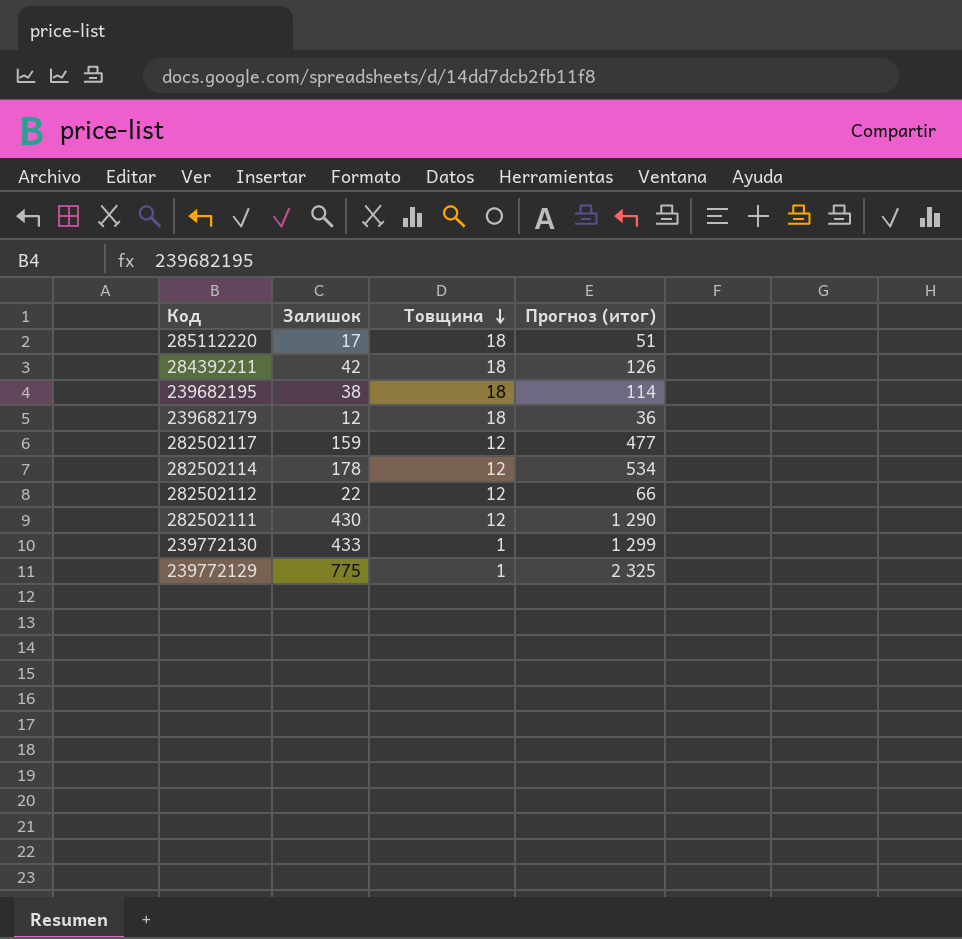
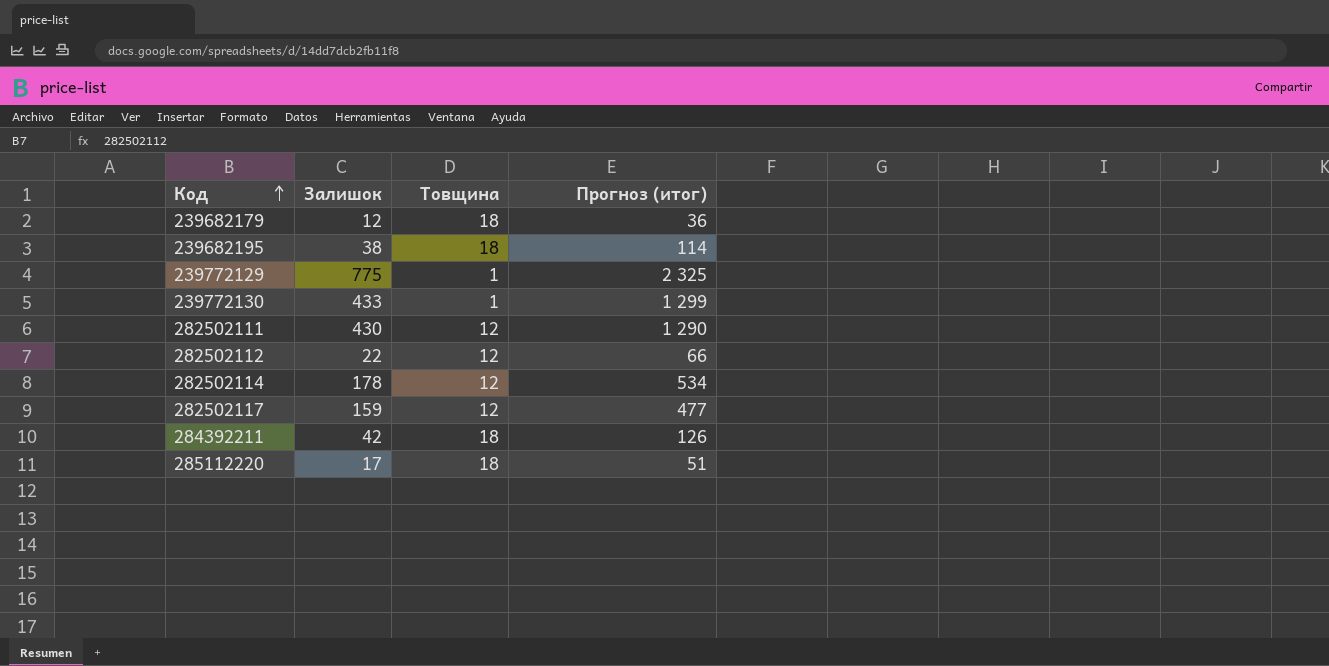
row order: Товщина descending -> Код ascending

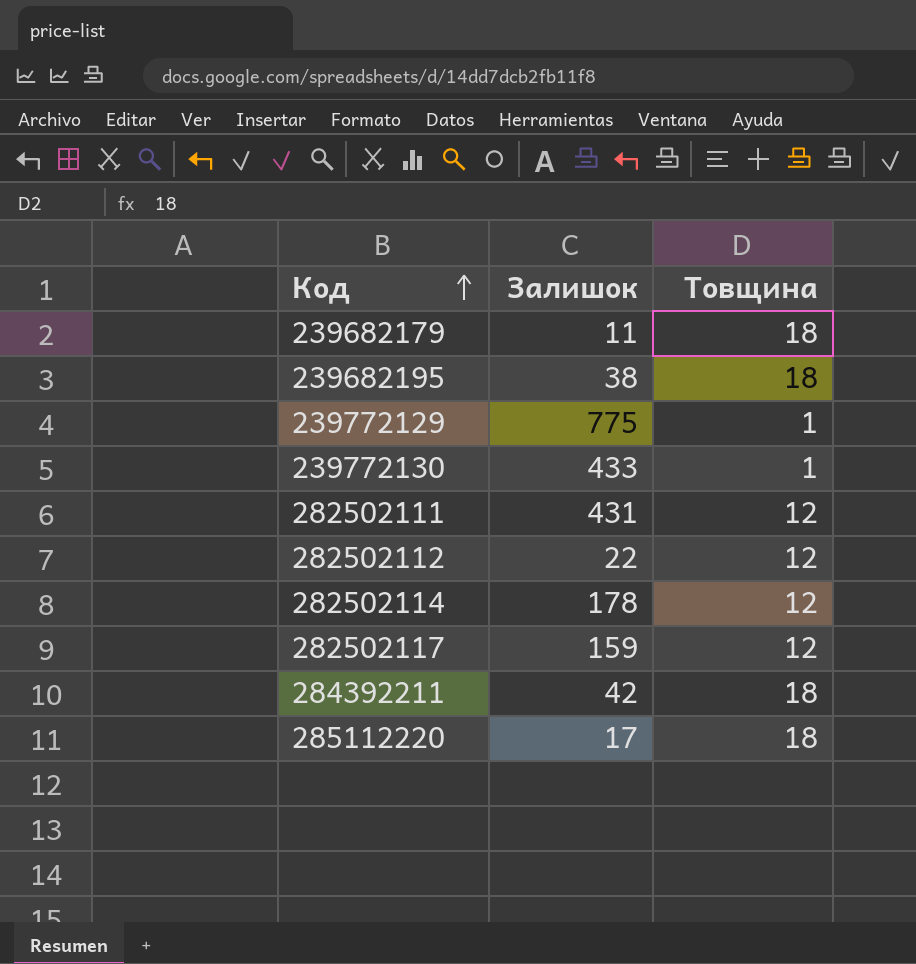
column Прогноз (итог) | formula: [Залишок] * 3 -> none
239682179 | Залишок: 12 -> 11
282502111 | Залишок: 430 -> 431

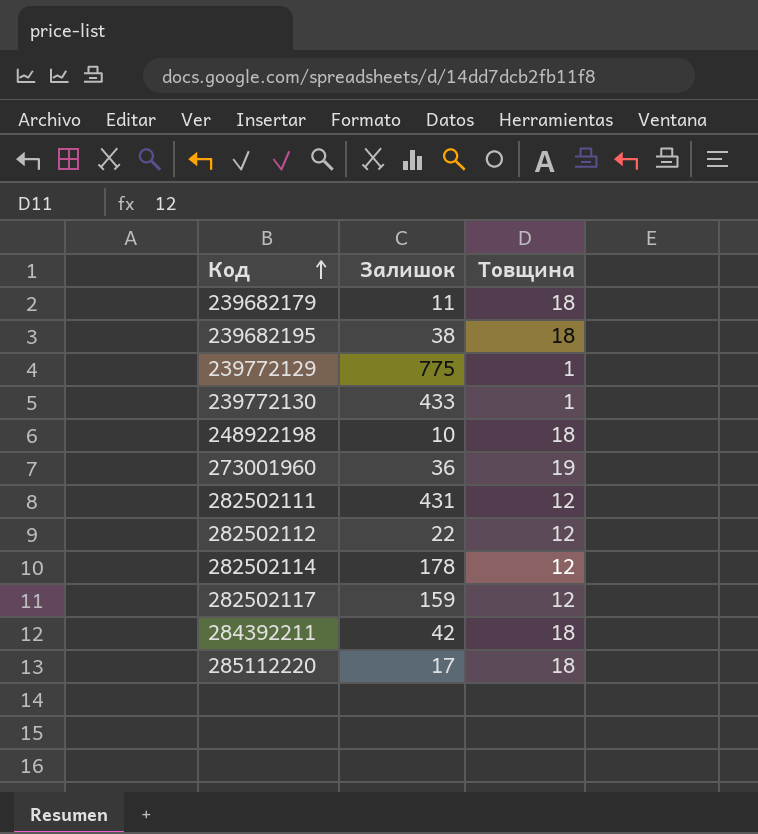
row 248922198: none -> 10 | 18
row 273001960: none -> 36 | 19

